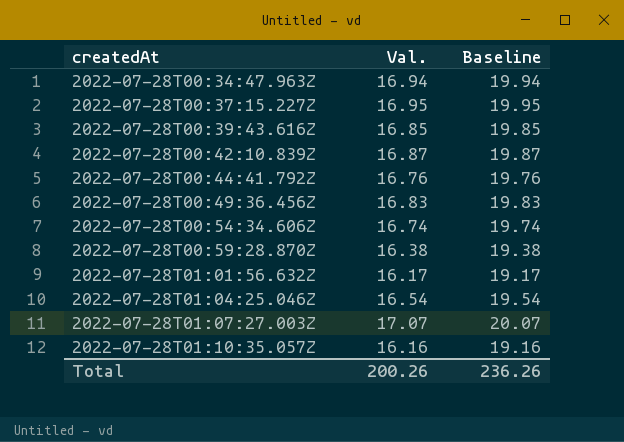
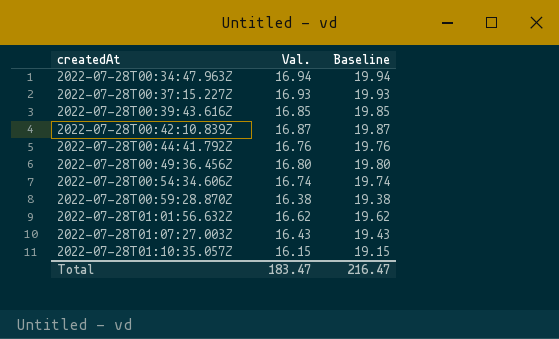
row 2022-07-28T01:04:25.046Z: 16.54 | 19.54 -> none
2022-07-28T00:37:15.227Z | Val.: 16.95 -> 16.93
2022-07-28T00:37:15.227Z | Baseline: 19.95 -> 19.93
2022-07-28T00:49:36.456Z | Val.: 16.83 -> 16.80
2022-07-28T00:49:36.456Z | Baseline: 19.83 -> 19.80
2022-07-28T01:01:56.632Z | Val.: 16.17 -> 16.62
2022-07-28T01:01:56.632Z | Baseline: 19.17 -> 19.62
2022-07-28T01:07:27.003Z | Val.: 17.07 -> 16.43
2022-07-28T01:07:27.003Z | Baseline: 20.07 -> 19.43
2022-07-28T01:10:35.057Z | Val.: 16.16 -> 16.15
2022-07-28T01:10:35.057Z | Baseline: 19.16 -> 19.15
Total | Val.: 200.26 -> 183.47
Total | Baseline: 236.26 -> 216.47

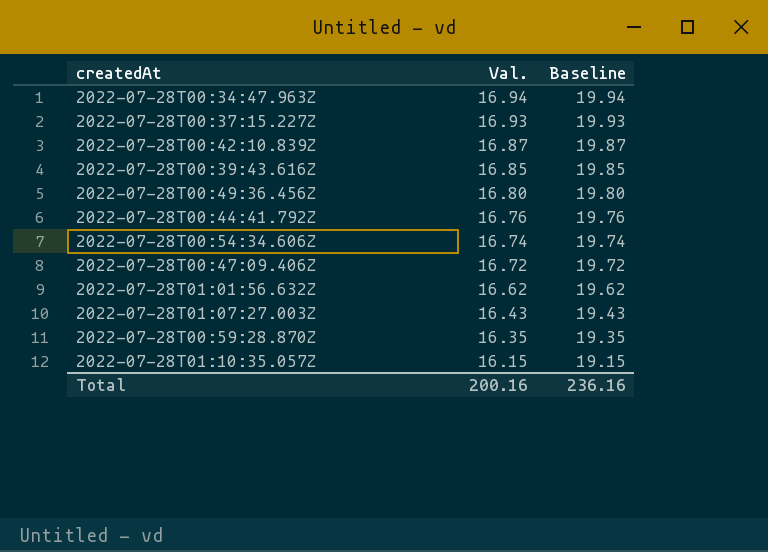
row order: createdAt ascending -> Val. descending
row 2022-07-28T00:47:09.406Z: none -> 16.72 | 19.72
2022-07-28T00:59:28.870Z | Val.: 16.38 -> 16.35
2022-07-28T00:59:28.870Z | Baseline: 19.38 -> 19.35
Total | Val.: 183.47 -> 200.16
Total | Baseline: 216.47 -> 236.16

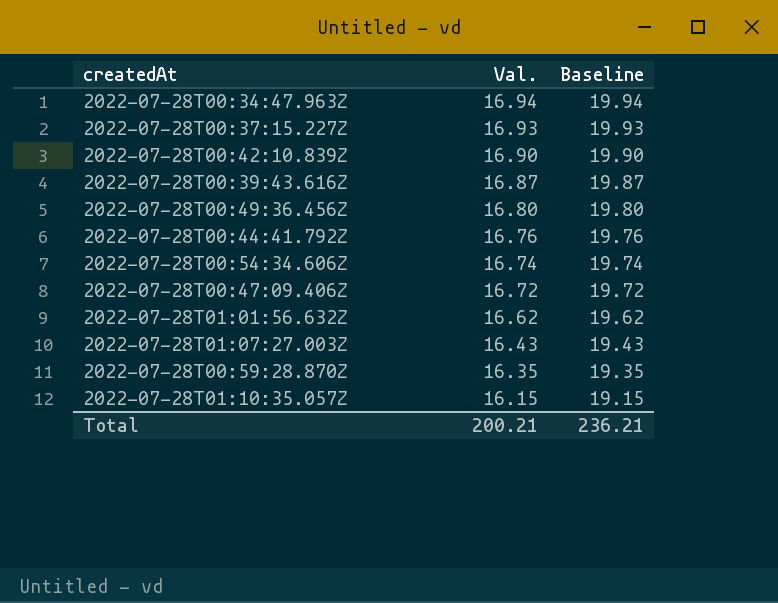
2022-07-28T00:42:10.839Z | Val.: 16.87 -> 16.90
2022-07-28T00:42:10.839Z | Baseline: 19.87 -> 19.90
2022-07-28T00:39:43.616Z | Val.: 16.85 -> 16.87
2022-07-28T00:39:43.616Z | Baseline: 19.85 -> 19.87
Total | Val.: 200.16 -> 200.21
Total | Baseline: 236.16 -> 236.21

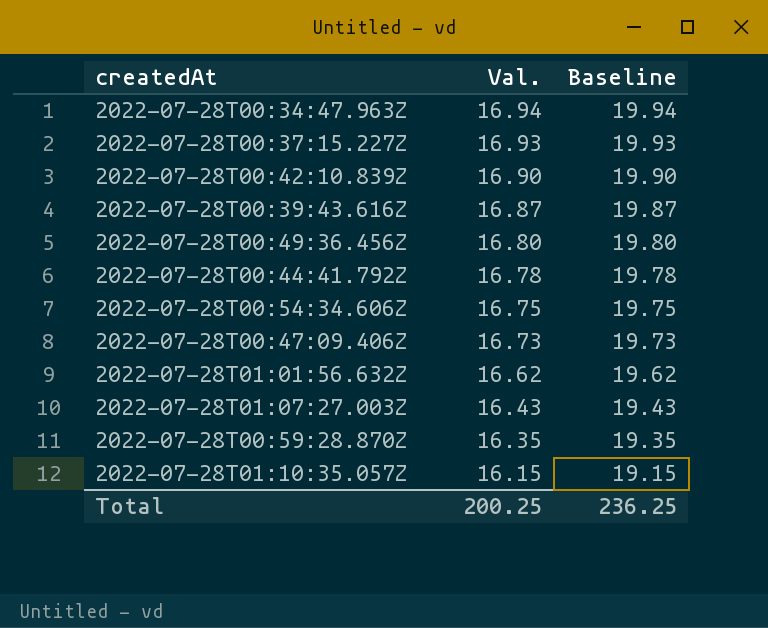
2022-07-28T00:44:41.792Z | Val.: 16.76 -> 16.78
2022-07-28T00:44:41.792Z | Baseline: 19.76 -> 19.78
2022-07-28T00:54:34.606Z | Val.: 16.74 -> 16.75
2022-07-28T00:54:34.606Z | Baseline: 19.74 -> 19.75
2022-07-28T00:47:09.406Z | Val.: 16.72 -> 16.73
2022-07-28T00:47:09.406Z | Baseline: 19.72 -> 19.73
Total | Val.: 200.21 -> 200.25
Total | Baseline: 236.21 -> 236.25

